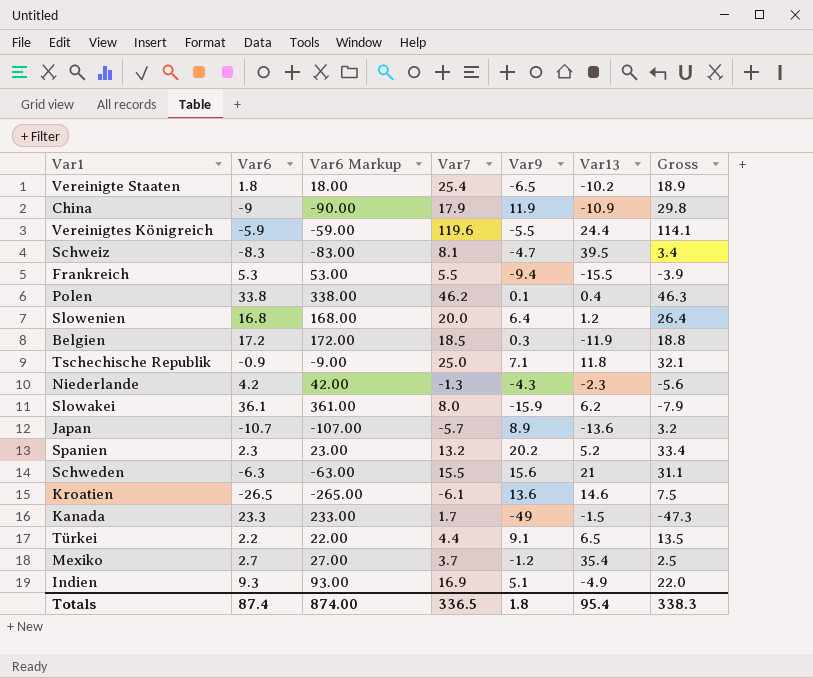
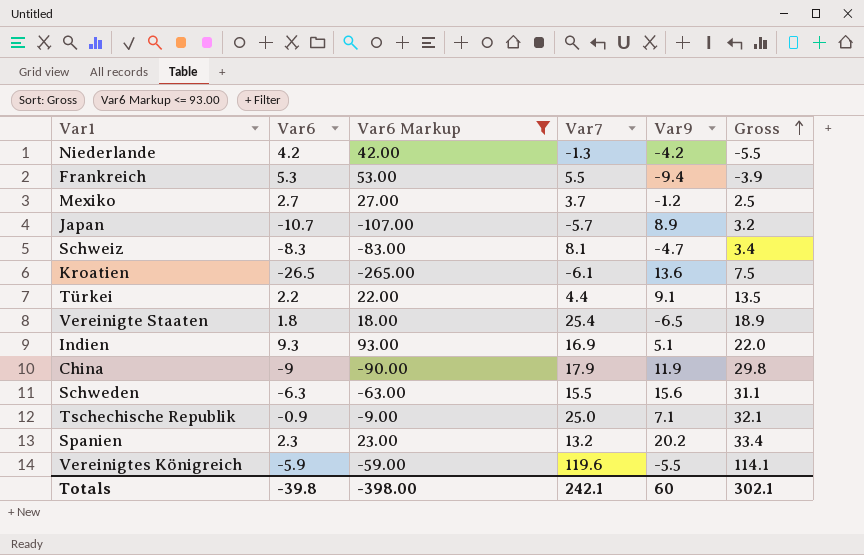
filter: none -> Var6 Markup <= 93.00
row order: none -> Gross ascending
column Var13 | position: 6 -> none
Niederlande | Var9: -4.3 -> -4.2
Niederlande | Gross: -5.6 -> -5.5
Totals | Var6: 87.4 -> -39.8
Totals | Var6 Markup: 874.00 -> -398.00
Totals | Var7: 336.5 -> 242.1
Totals | Var9: 1.8 -> 60
Totals | Gross: 338.3 -> 302.1

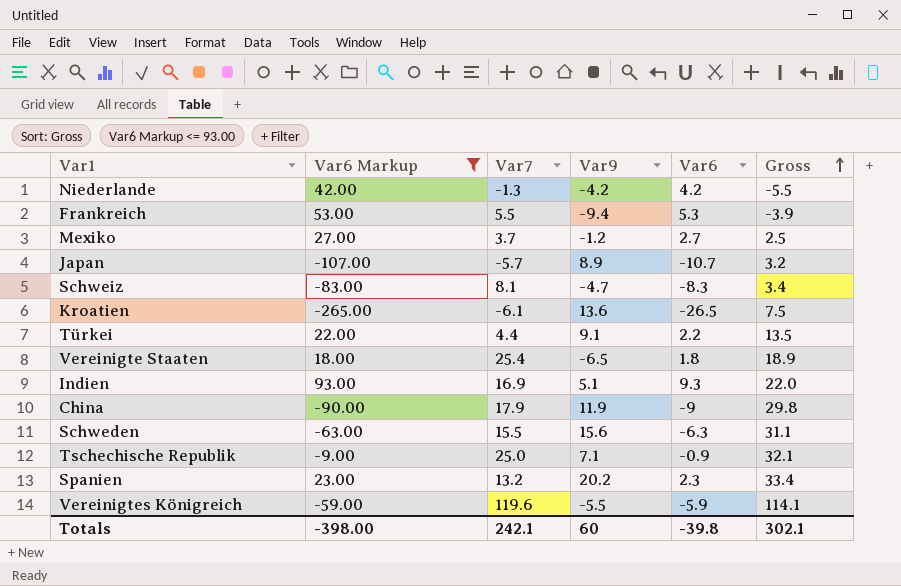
column Var6 | position: 2 -> 5

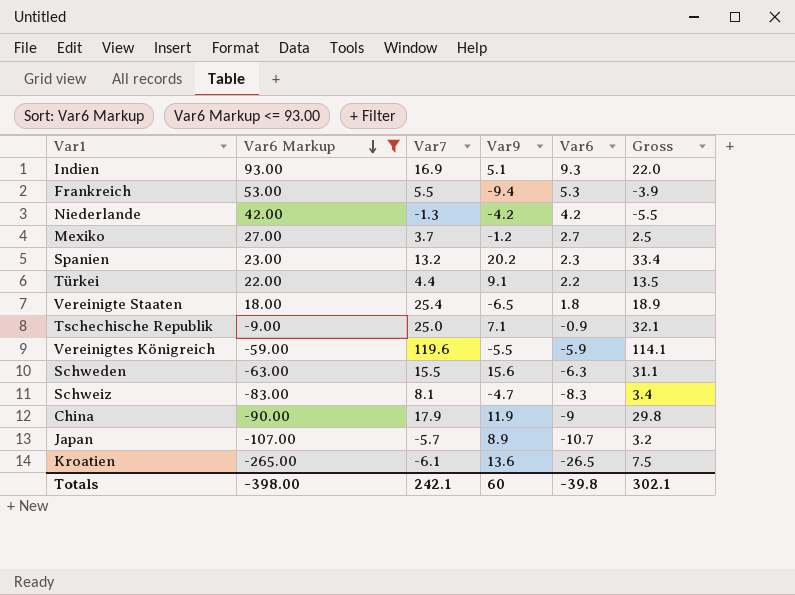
row order: Gross ascending -> Var6 Markup descending

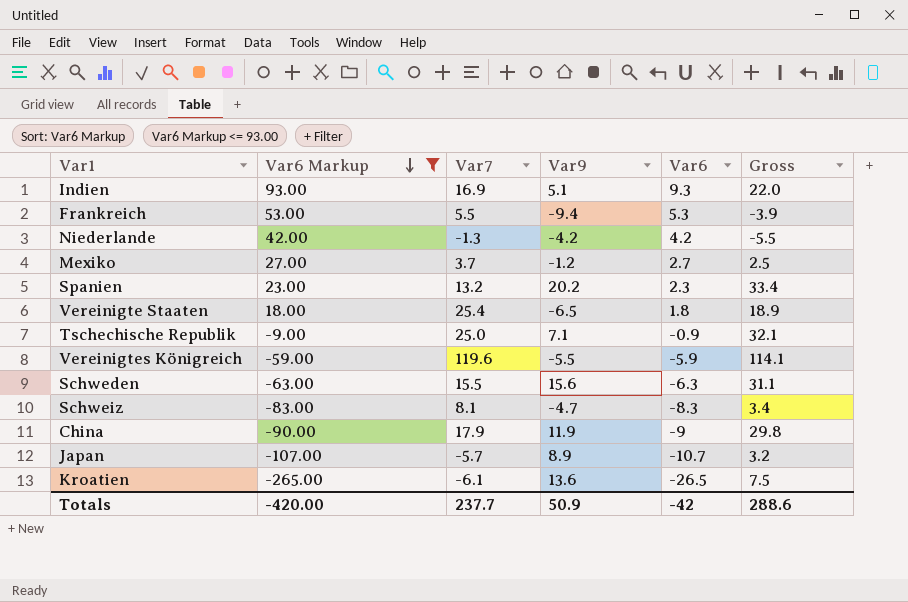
row Türkei: 22.00 | 4.4 | 9.1 | 2.2 | 13.5 -> none
Totals | Var6 Markup: -398.00 -> -420.00
Totals | Var7: 242.1 -> 237.7
Totals | Var9: 60 -> 50.9
Totals | Var6: -39.8 -> -42
Totals | Gross: 302.1 -> 288.6

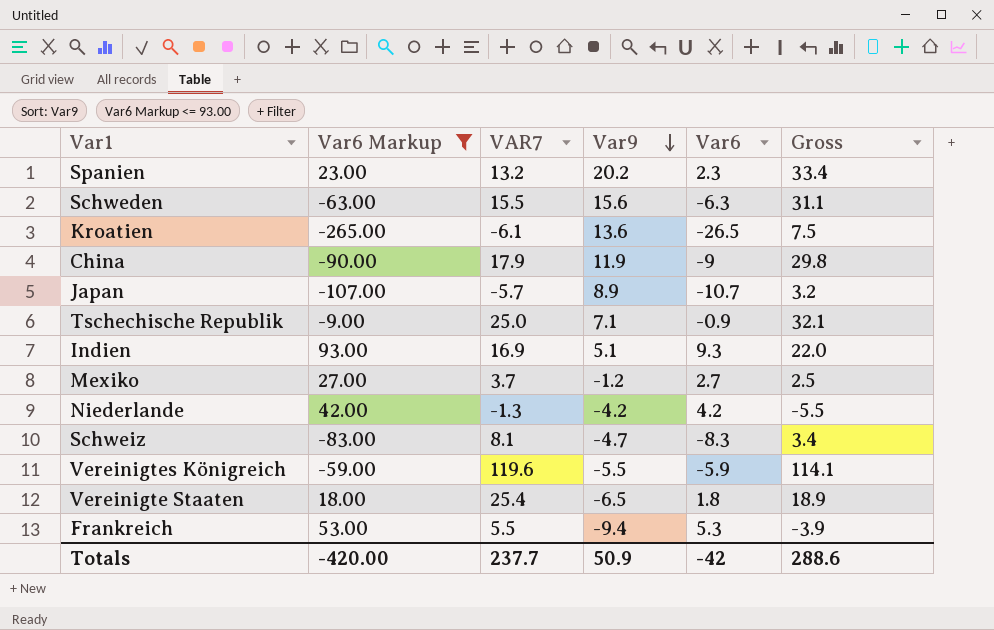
row order: Var6 Markup descending -> Var9 descending
column name: Var7 -> VAR7

